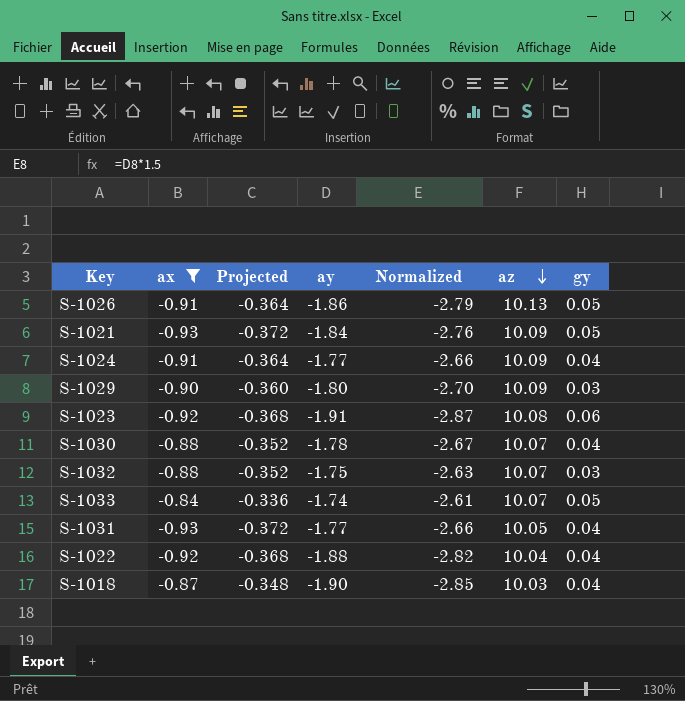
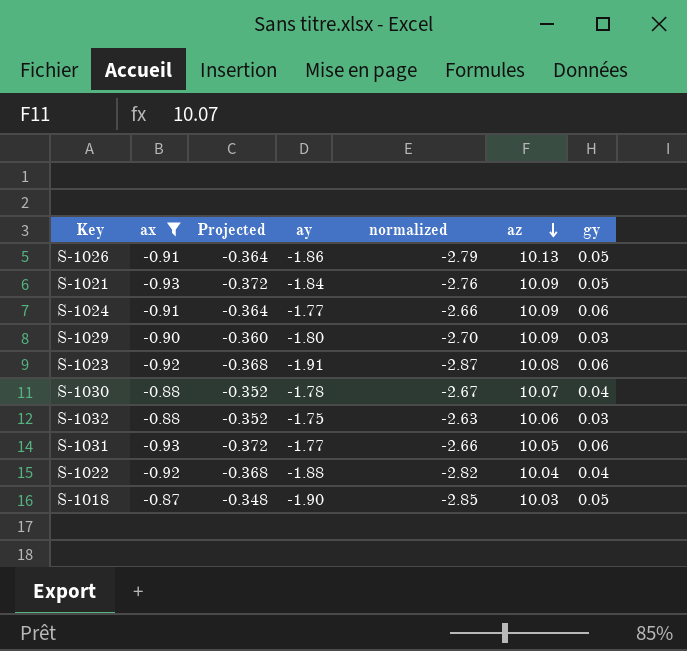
column name: Normalized -> normalized
row S-1033: -0.84 | -0.336 | -1.74 | -2.61 | 10.07 | 0.05 -> none
S-1024 | gy: 0.04 -> 0.06
S-1032 | az: 10.07 -> 10.06
S-1031 | gy: 0.04 -> 0.06
S-1018 | gy: 0.04 -> 0.05

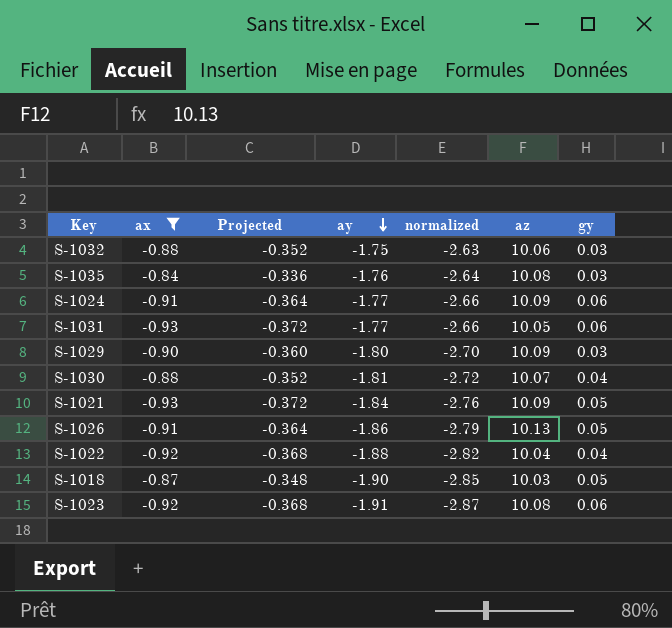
row order: az descending -> ay descending
row S-1035: none -> -0.84 | -0.336 | -1.76 | -2.64 | 10.08 | 0.03
S-1030 | ay: -1.78 -> -1.81
S-1030 | normalized: -2.67 -> -2.72

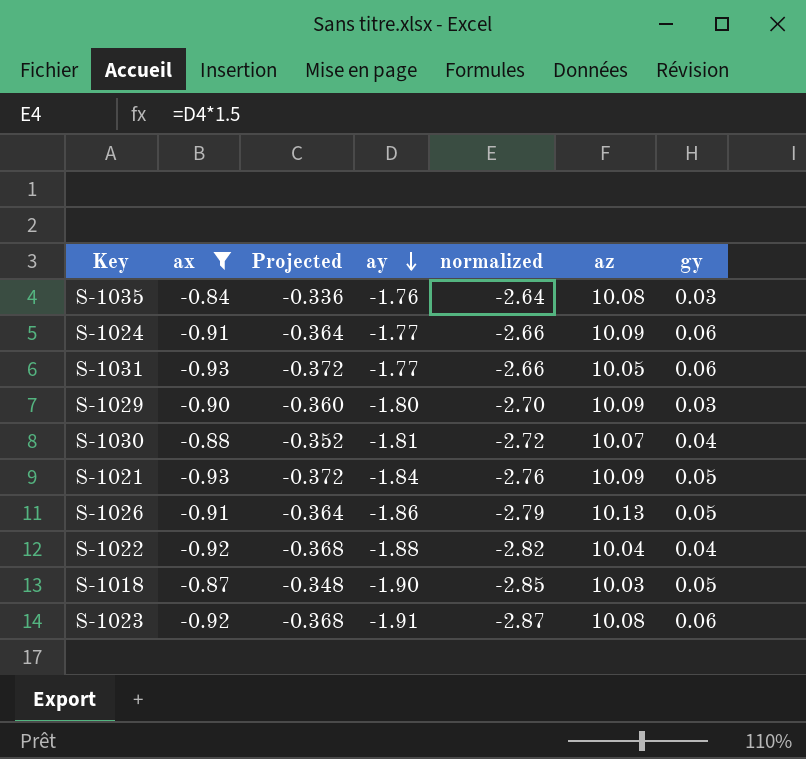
row S-1032: -0.88 | -0.352 | -1.75 | -2.63 | 10.06 | 0.03 -> none

